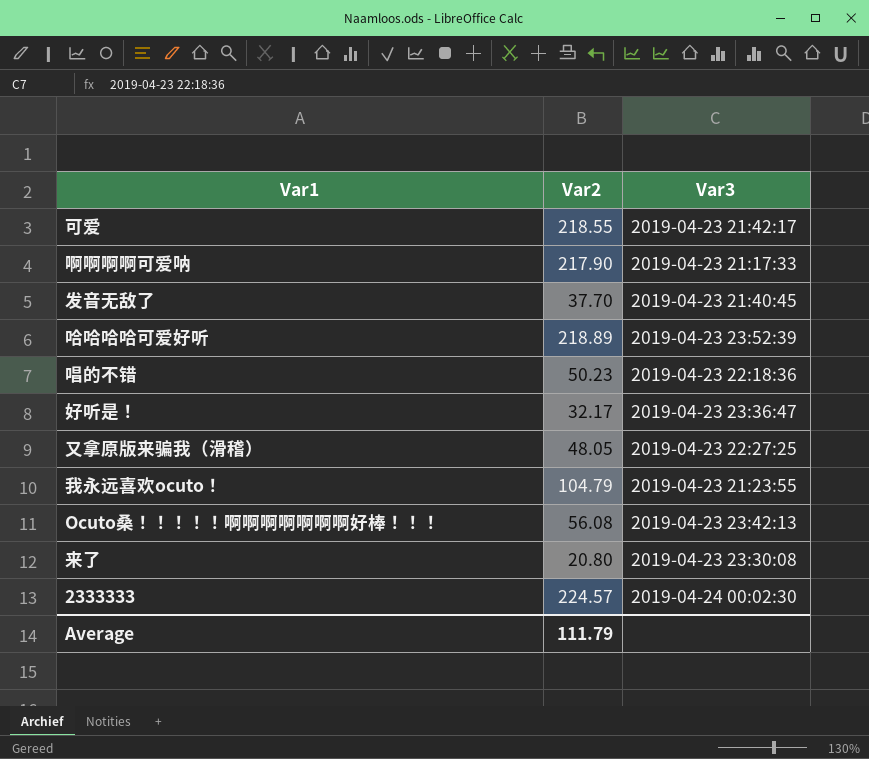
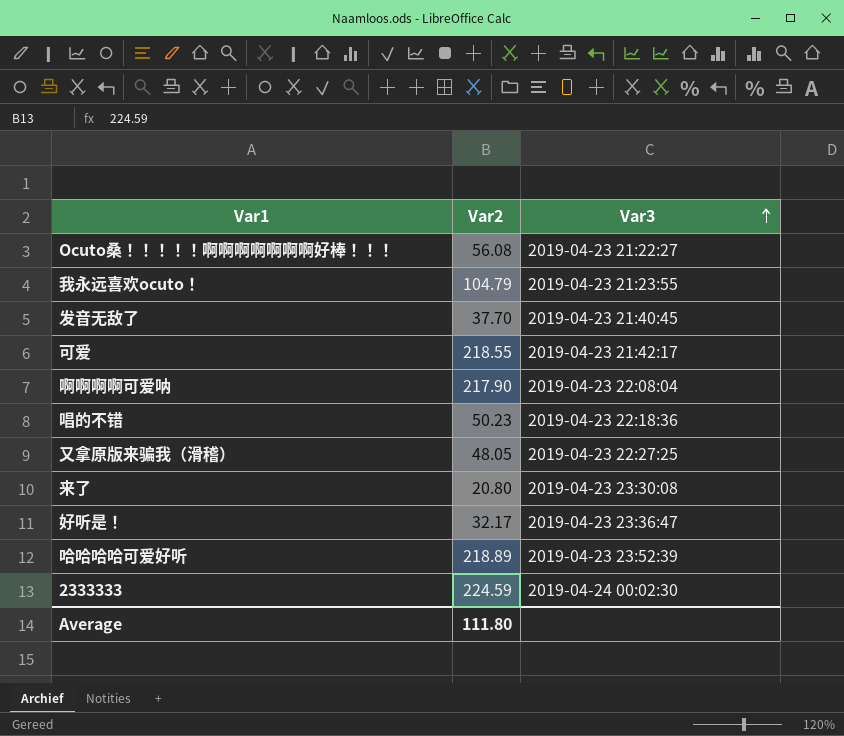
row order: none -> Var3 ascending
Ocuto桑！！！！！啊啊啊啊啊啊啊好棒！！！ | Var3: 2019-04-23 23:42:13 -> 2019-04-23 21:22:27
啊啊啊啊可爱呐 | Var3: 2019-04-23 21:17:33 -> 2019-04-23 22:08:04
2333333 | Var2: 224.57 -> 224.59
Average | Var2: 111.79 -> 111.80

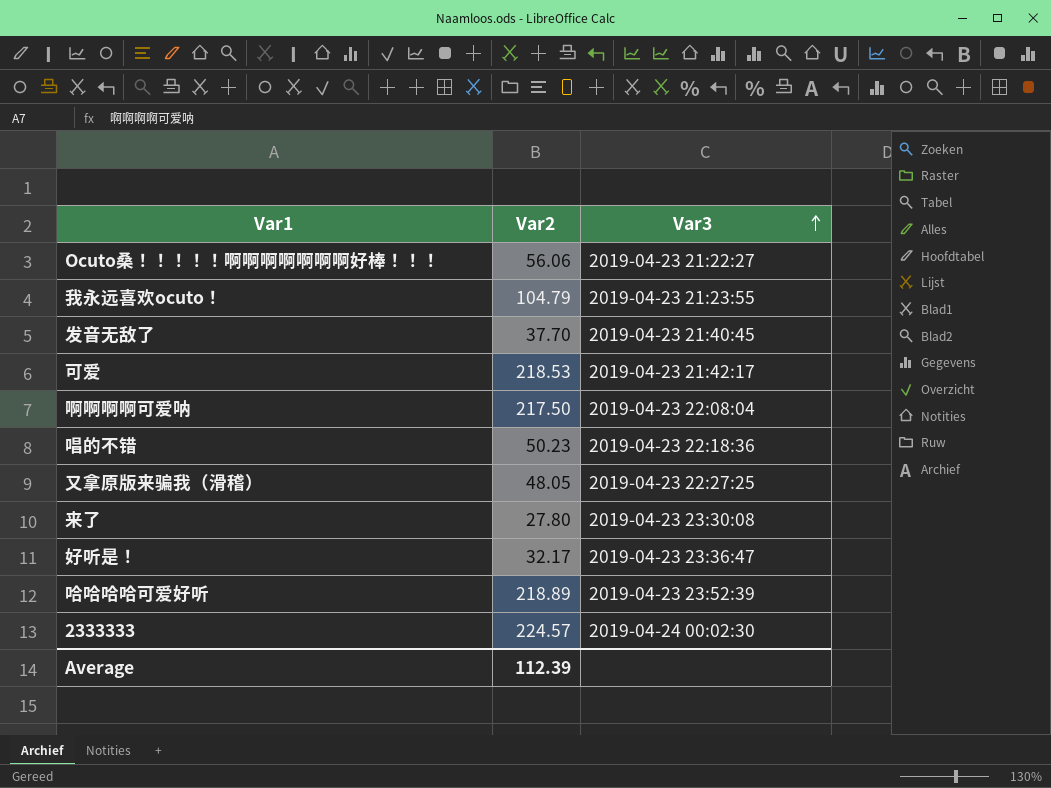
Ocuto桑！！！！！啊啊啊啊啊啊啊好棒！！！ | Var2: 56.08 -> 56.06
可爱 | Var2: 218.55 -> 218.53
啊啊啊啊可爱呐 | Var2: 217.90 -> 217.50
来了 | Var2: 20.80 -> 27.80
2333333 | Var2: 224.59 -> 224.57
Average | Var2: 111.80 -> 112.39

